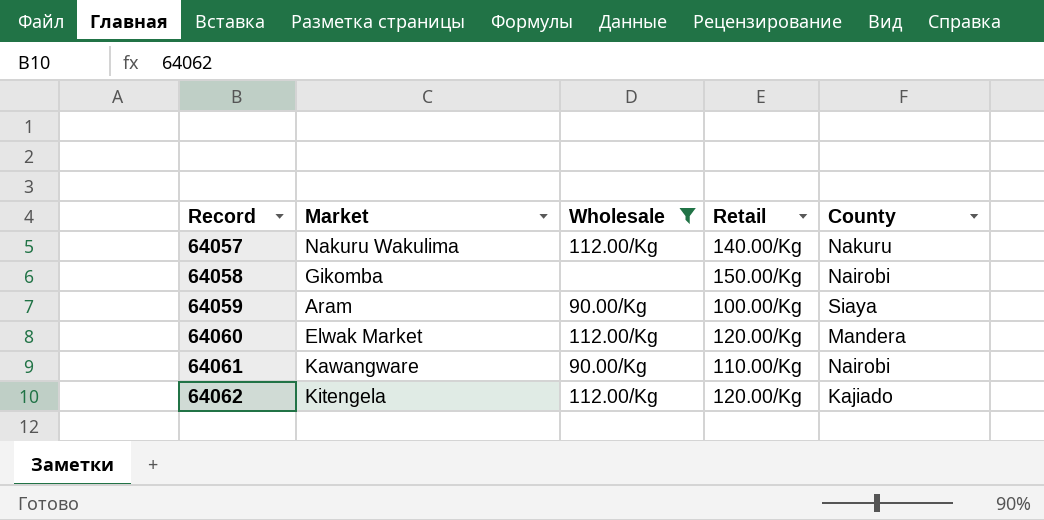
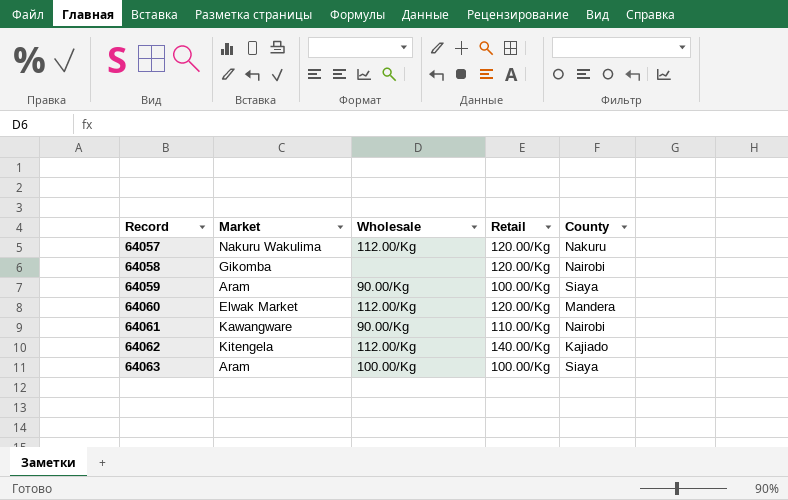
filter: Wholesale != 100.00/Kg -> none
64057 | Retail: 140.00/Kg -> 120.00/Kg
64058 | Retail: 150.00/Kg -> 120.00/Kg
64062 | Retail: 120.00/Kg -> 140.00/Kg

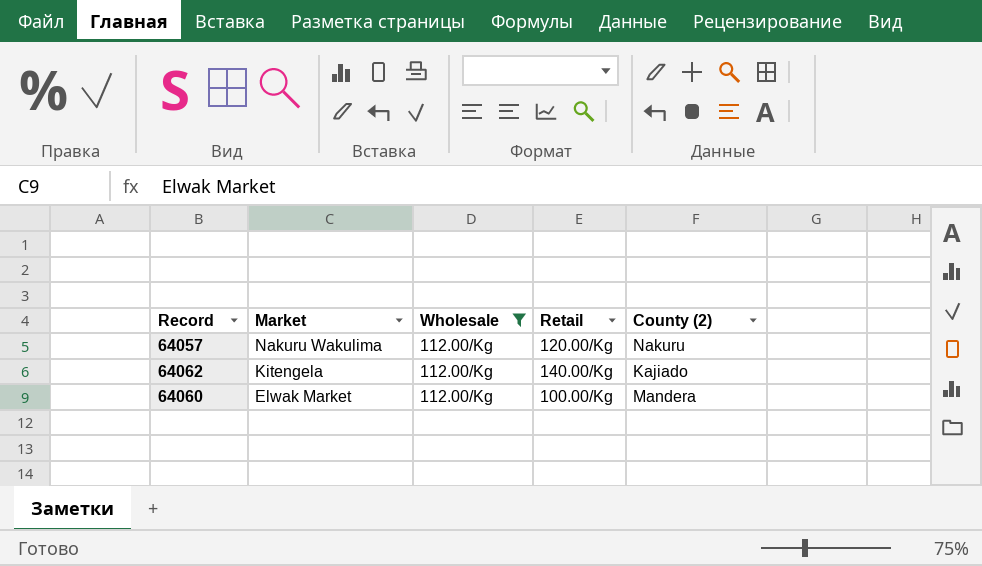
filter: none -> Wholesale = 112.00/Kg
row order: Record ascending -> Market descending
column name: County -> County (2)
64060 | Retail: 120.00/Kg -> 100.00/Kg

